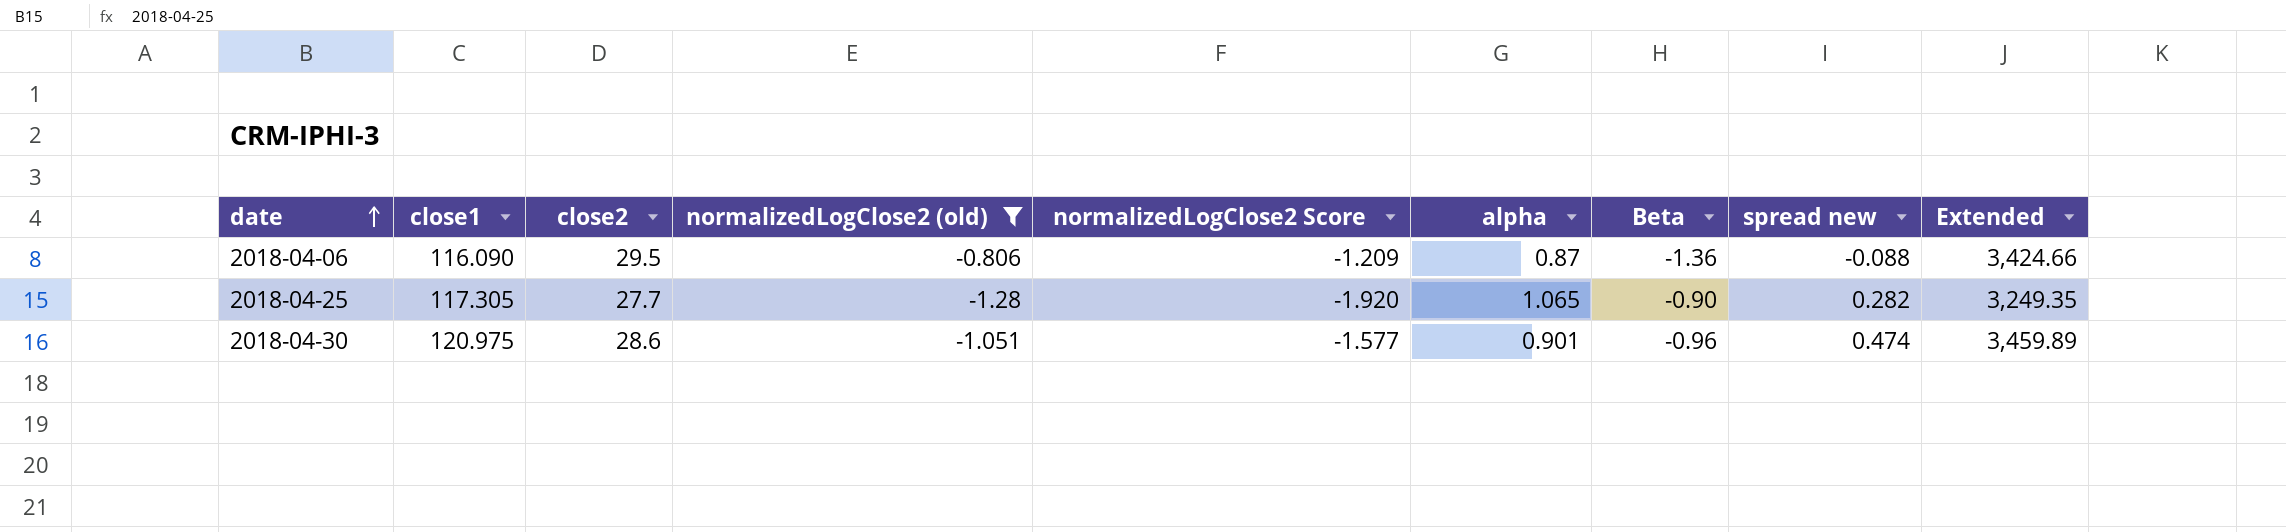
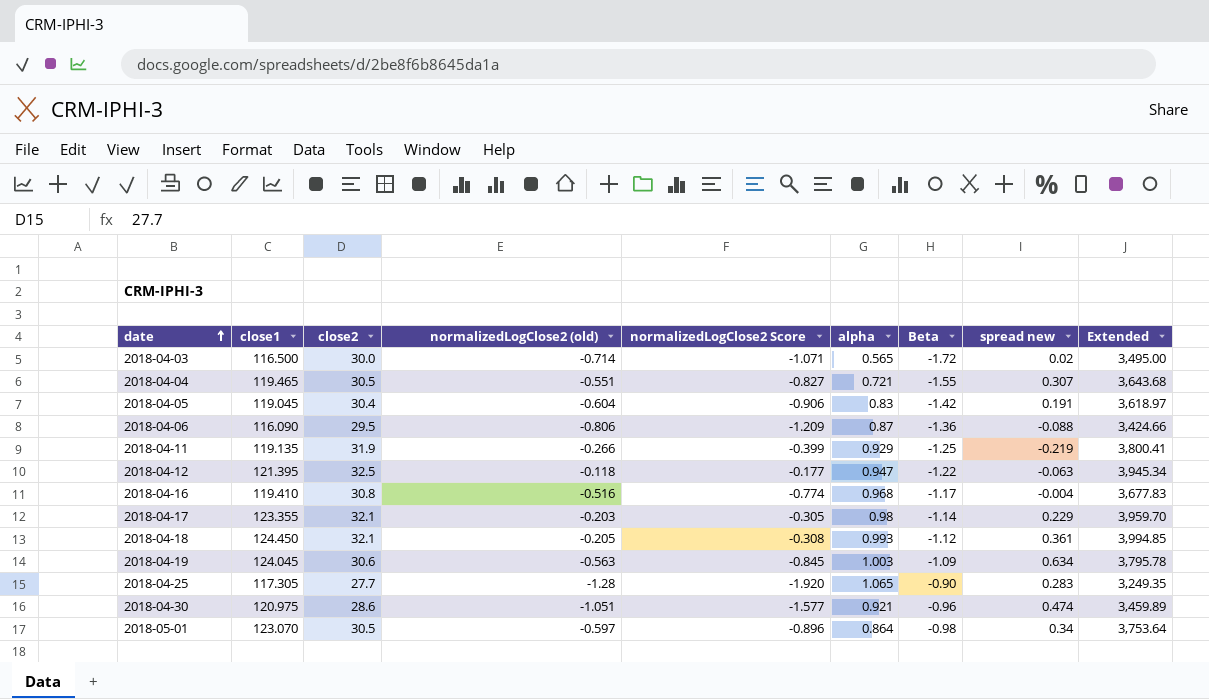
filter: normalizedLogClose2 (old) <= -0.806 -> none
2018-04-25 | spread new: 0.282 -> 0.283
2018-04-30 | alpha: 0.901 -> 0.921

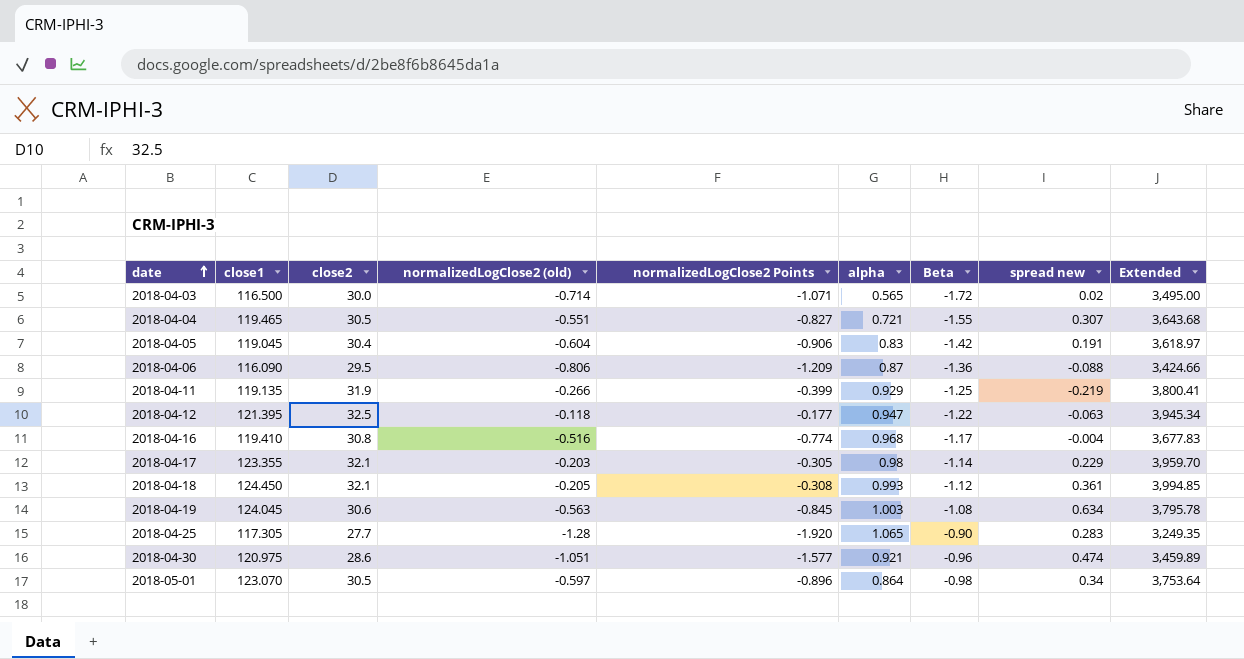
column name: normalizedLogClose2 Score -> normalizedLogClose2 Points
2018-04-19 | Beta: -1.09 -> -1.08

